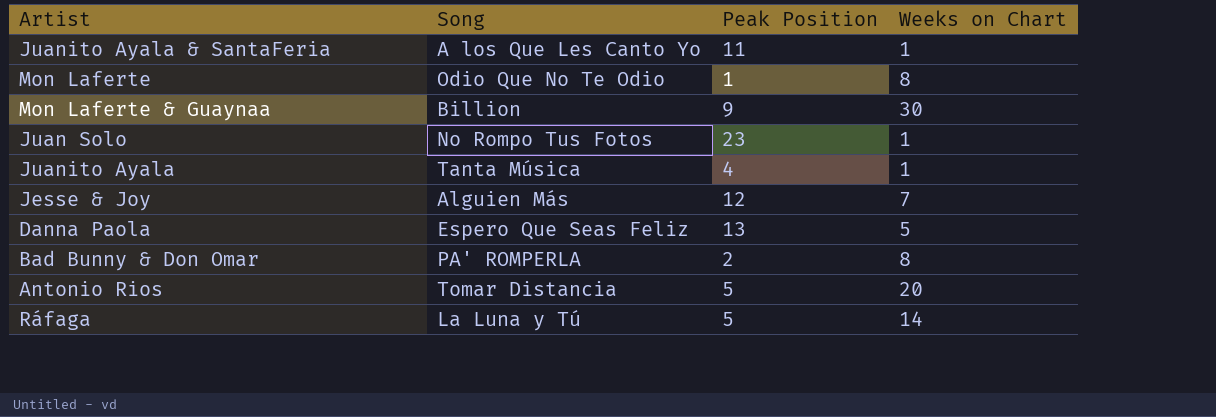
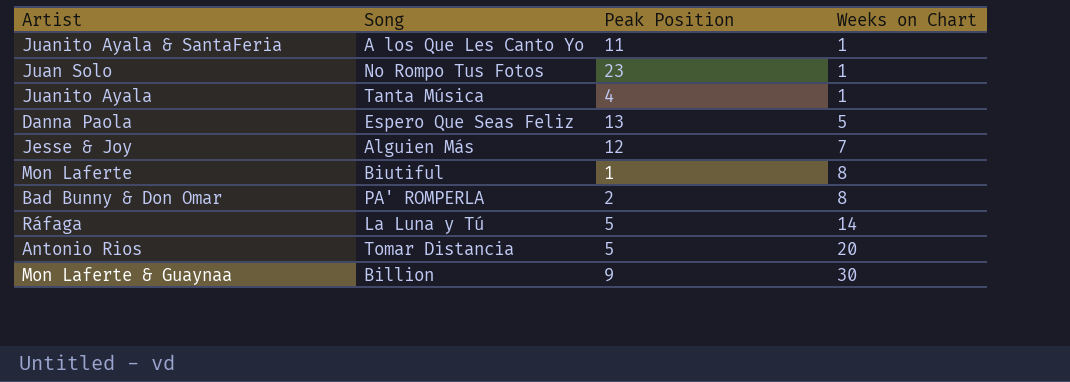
row order: none -> Weeks on Chart ascending
Mon Laferte | Song: Odio Que No Te Odio -> Biutiful

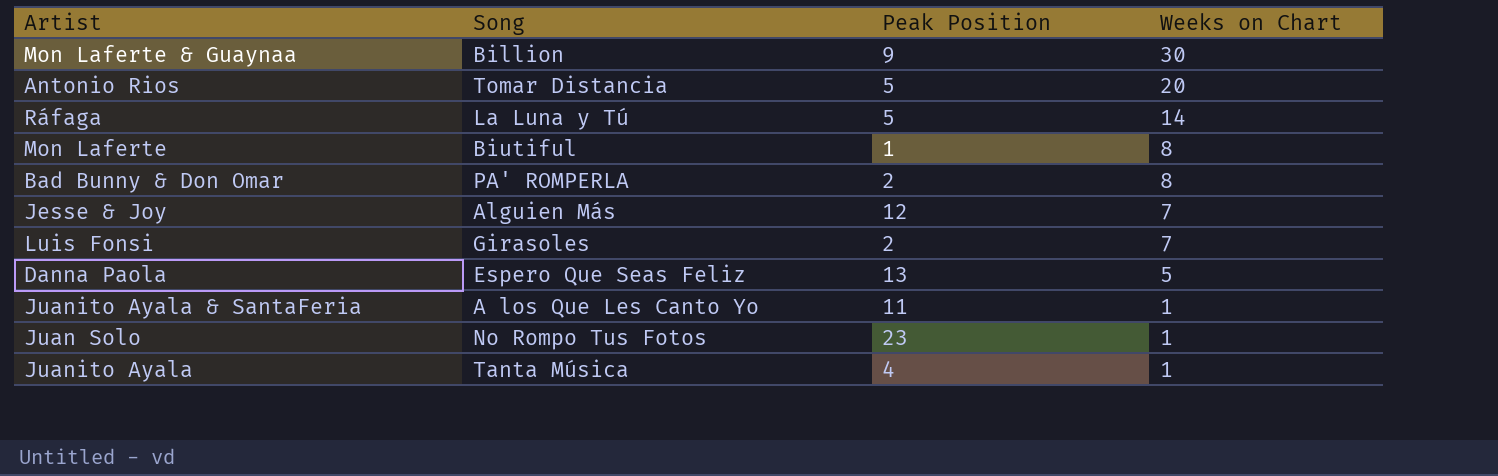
row order: Weeks on Chart ascending -> Weeks on Chart descending
row Luis Fonsi: none -> Girasoles | 2 | 7

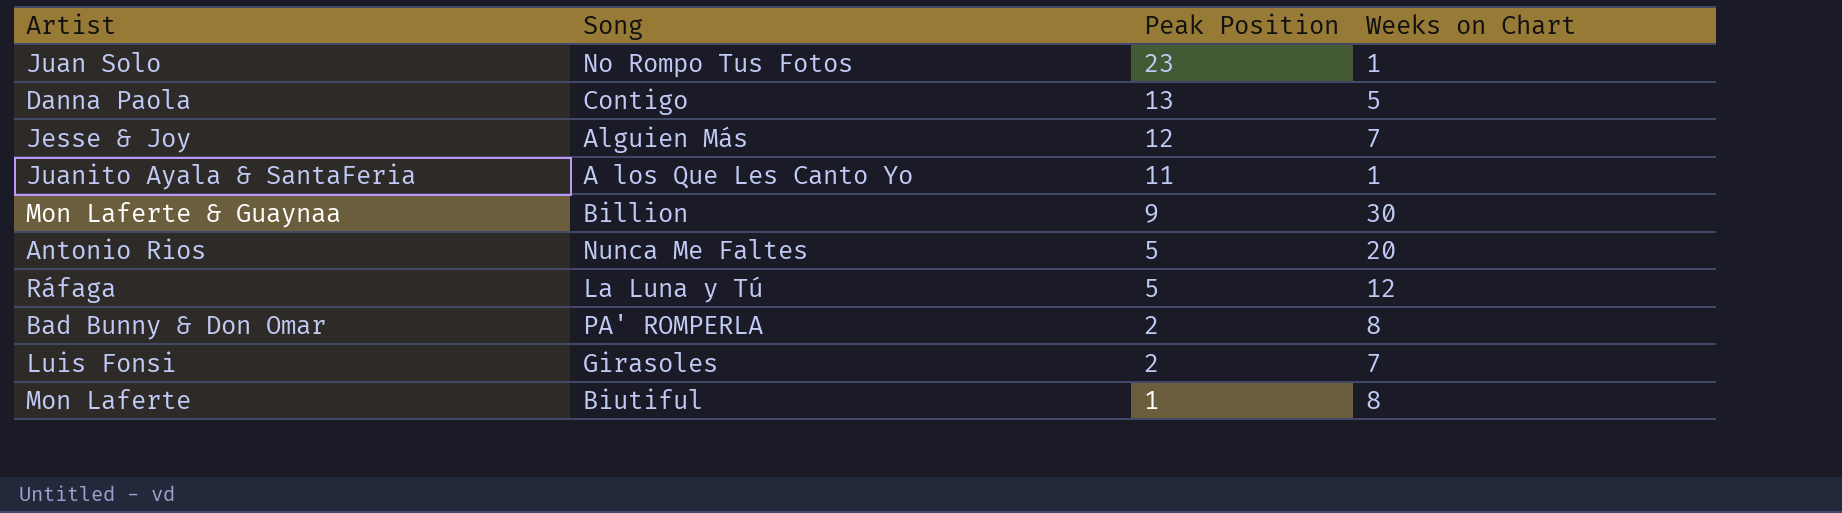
row order: Weeks on Chart descending -> Peak Position descending
row Juanito Ayala: Tanta Música | 4 | 1 -> none
Danna Paola | Song: Espero Que Seas Feliz -> Contigo
Antonio Rios | Song: Tomar Distancia -> Nunca Me Faltes
Ráfaga | Weeks on Chart: 14 -> 12

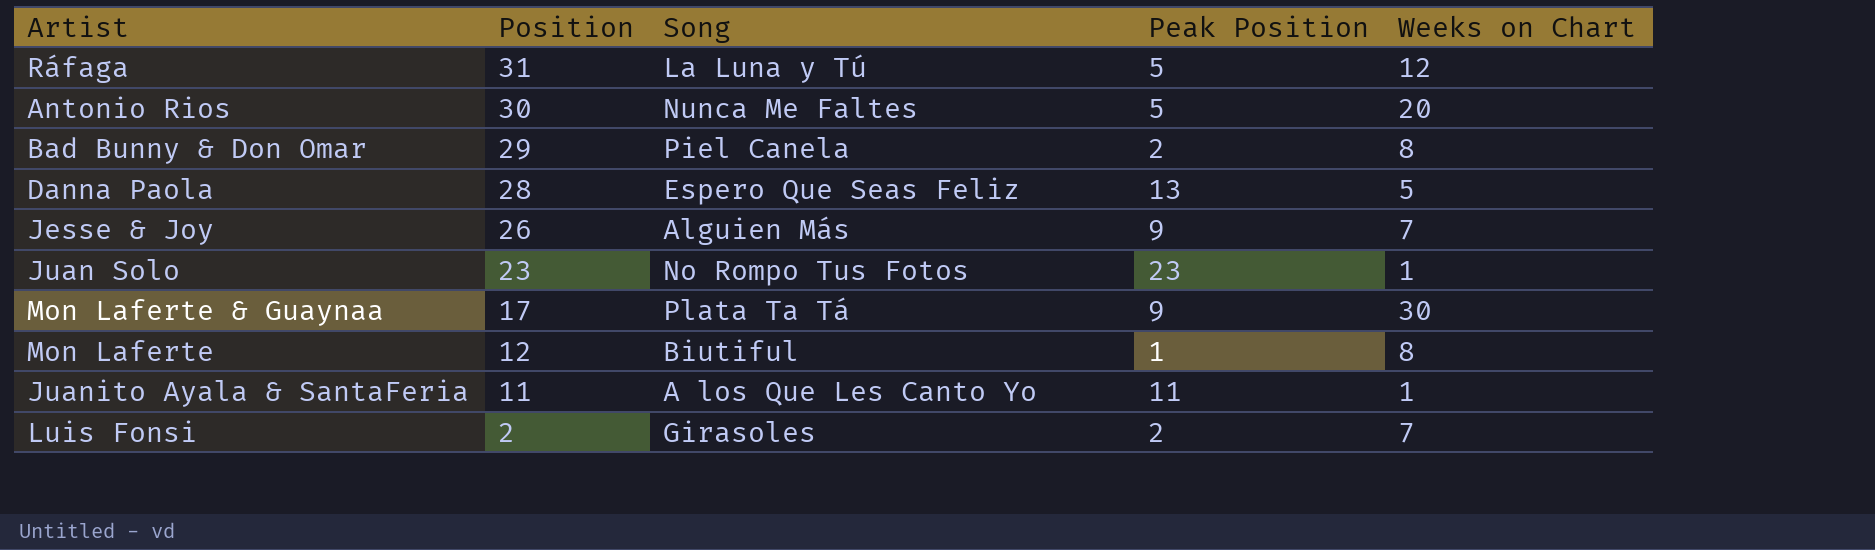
row order: Peak Position descending -> Position descending
column Position | position: none -> 2
Bad Bunny & Don Omar | Song: PA' ROMPERLA -> Piel Canela
Danna Paola | Song: Contigo -> Espero Que Seas Feliz
Jesse & Joy | Peak Position: 12 -> 9
Mon Laferte & Guaynaa | Song: Billion -> Plata Ta Tá

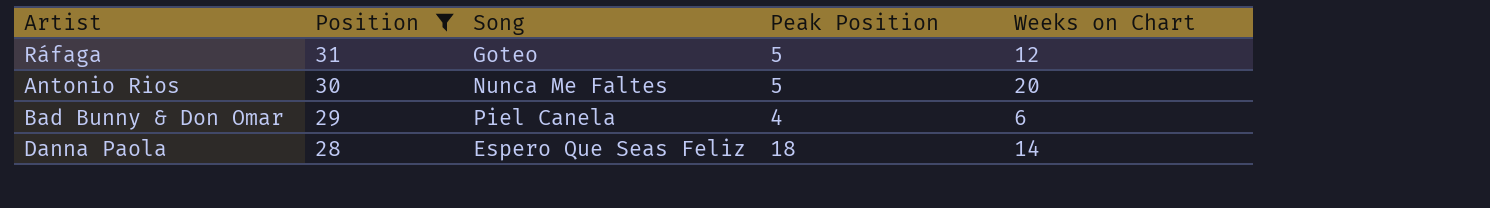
filter: none -> Position >= 28
Ráfaga | Song: La Luna y Tú -> Goteo
Bad Bunny & Don Omar | Peak Position: 2 -> 4
Bad Bunny & Don Omar | Weeks on Chart: 8 -> 6
Danna Paola | Peak Position: 13 -> 18
Danna Paola | Weeks on Chart: 5 -> 14

